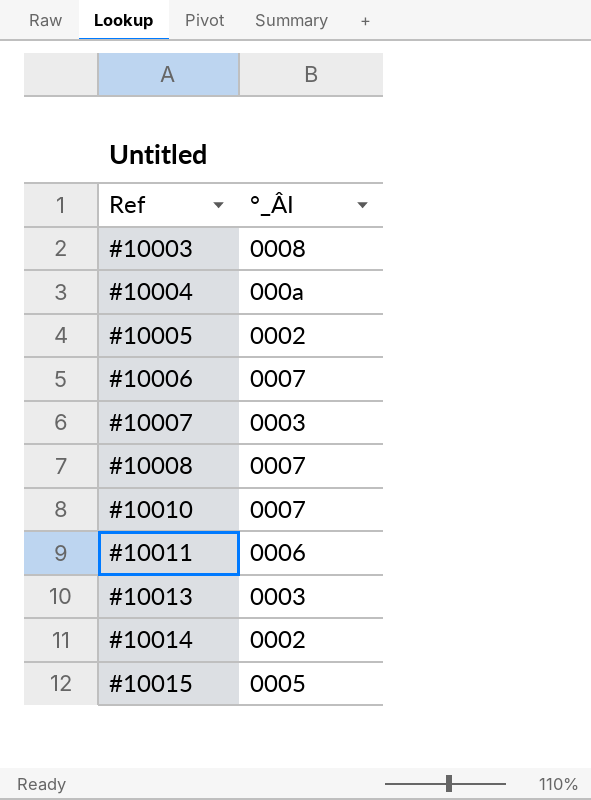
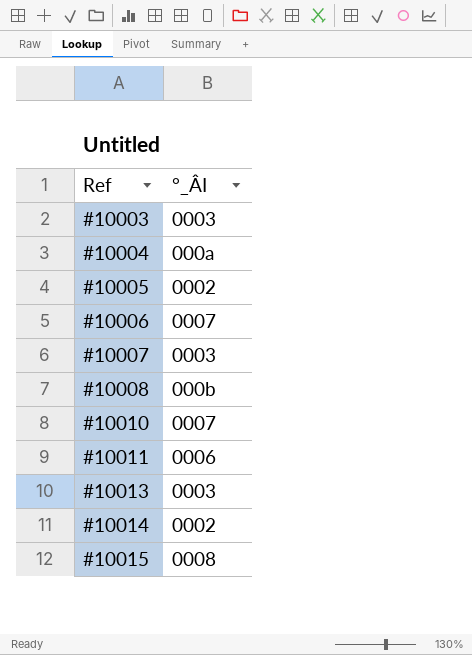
#10003 | °_ÂI: 0008 -> 0003
#10008 | °_ÂI: 0007 -> 000b
#10015 | °_ÂI: 0005 -> 0008

